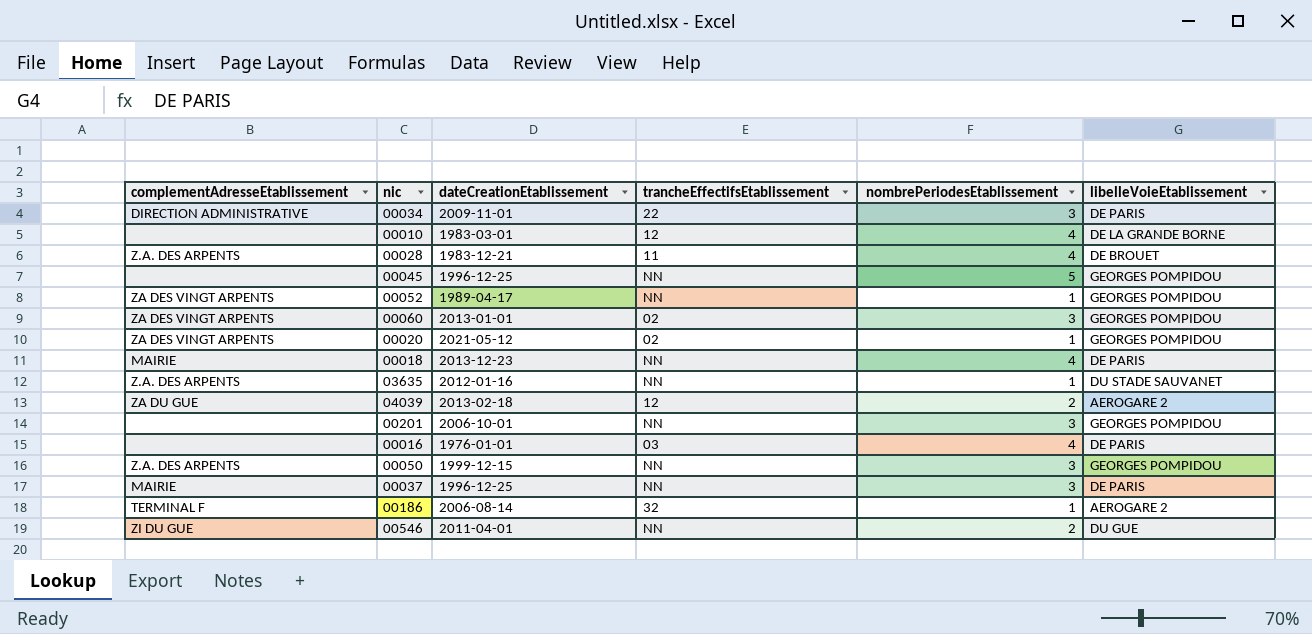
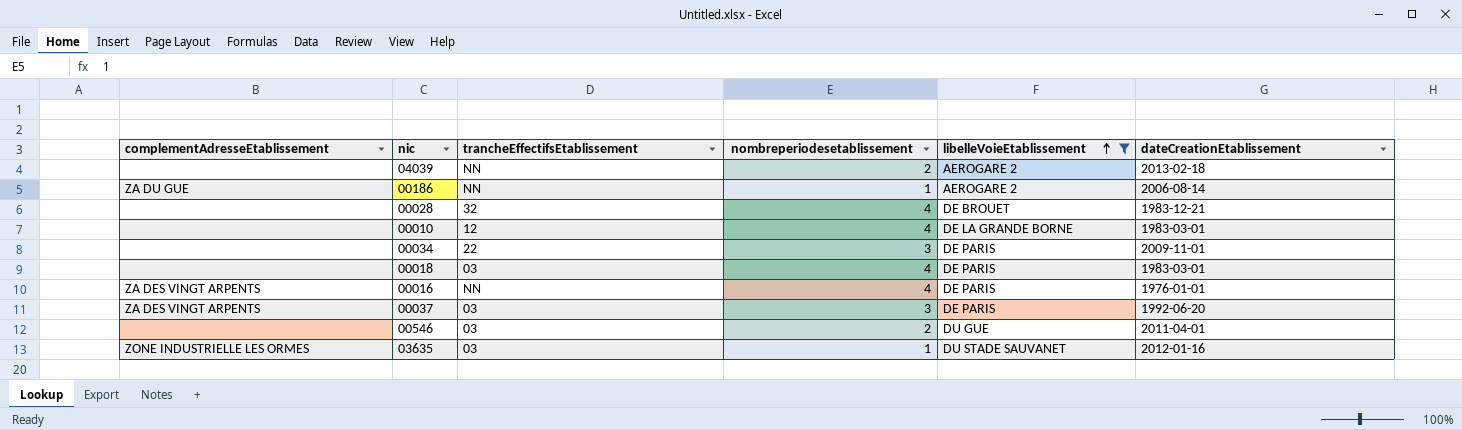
filter: none -> libelleVoieEtablissement != GEORGES POMPIDOU
row order: none -> libelleVoieEtablissement ascending
column name: nombrePeriodesEtablissement -> nombreperiodesetablissement
column dateCreationEtablissement | position: 3 -> 6
04039 | complementAdresseEtablissement: ZA DU GUE -> none
04039 | trancheEffectifsEtablissement: 12 -> NN
00186 | complementAdresseEtablissement: TERMINAL F -> ZA DU GUE
00186 | trancheEffectifsEtablissement: 32 -> NN
00028 | complementAdresseEtablissement: Z.A. DES ARPENTS -> none
00028 | trancheEffectifsEtablissement: 11 -> 32
00034 | complementAdresseEtablissement: DIRECTION ADMINISTRATIVE -> none
00018 | complementAdresseEtablissement: MAIRIE -> none
00018 | trancheEffectifsEtablissement: NN -> 03
00018 | dateCreationEtablissement: 2013-12-23 -> 1983-03-01
00016 | complementAdresseEtablissement: none -> ZA DES VINGT ARPENTS
00016 | trancheEffectifsEtablissement: 03 -> NN
00037 | complementAdresseEtablissement: MAIRIE -> ZA DES VINGT ARPENTS
00037 | trancheEffectifsEtablissement: NN -> 03
00037 | dateCreationEtablissement: 1996-12-25 -> 1992-06-20
00546 | complementAdresseEtablissement: ZI DU GUE -> none
00546 | trancheEffectifsEtablissement: NN -> 03
03635 | complementAdresseEtablissement: Z.A. DES ARPENTS -> ZONE INDUSTRIELLE LES ORMES
03635 | trancheEffectifsEtablissement: NN -> 03

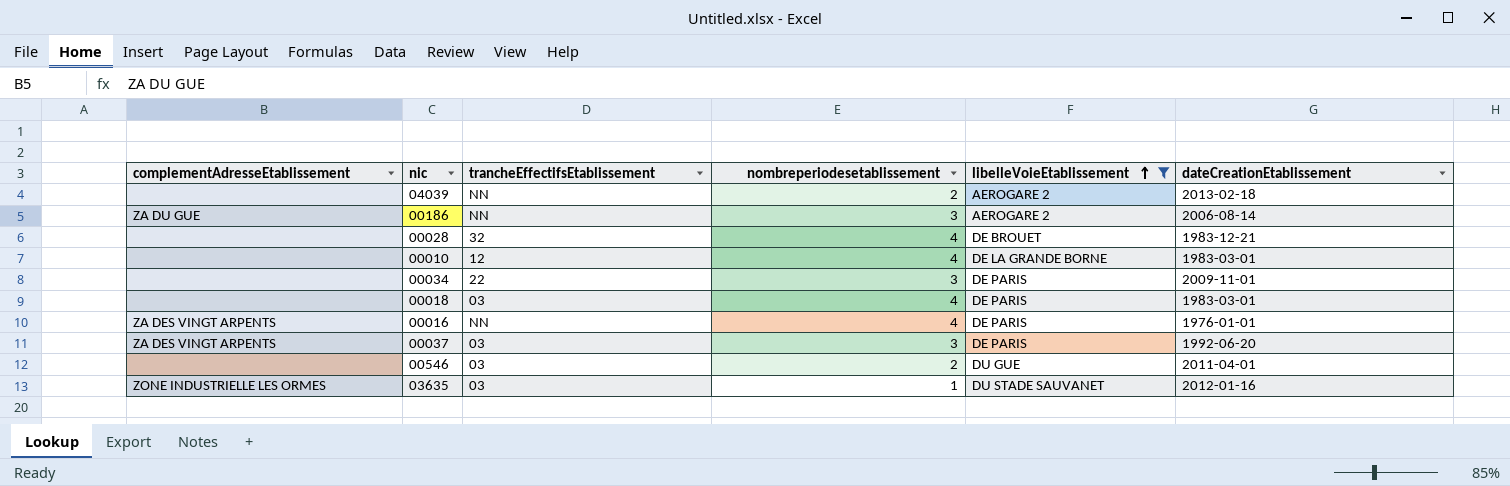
00186 | nombreperiodesetablissement: 1 -> 3

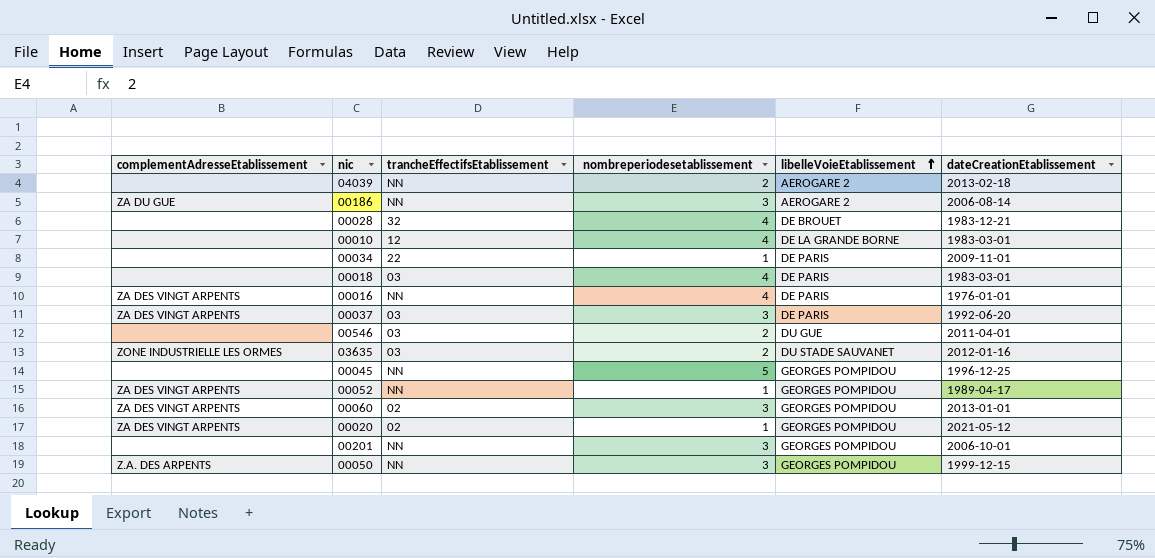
filter: libelleVoieEtablissement != GEORGES POMPIDOU -> none
00034 | nombreperiodesetablissement: 3 -> 1
03635 | nombreperiodesetablissement: 1 -> 2

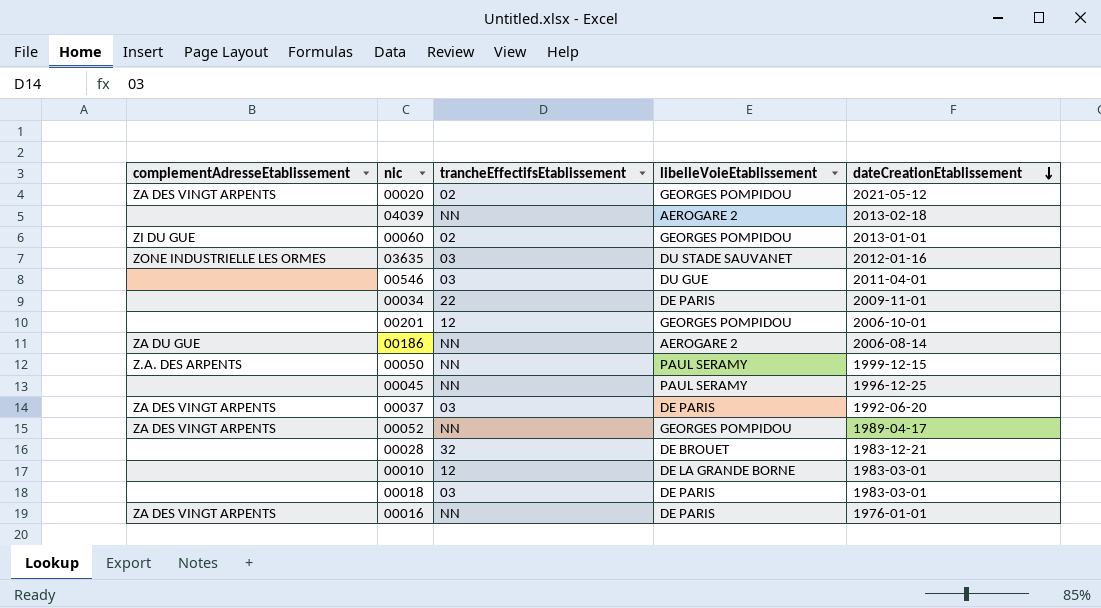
row order: libelleVoieEtablissement ascending -> dateCreationEtablissement descending
column nombreperiodesetablissement | position: 4 -> none
00060 | complementAdresseEtablissement: ZA DES VINGT ARPENTS -> ZI DU GUE
00201 | trancheEffectifsEtablissement: NN -> 12
00050 | libelleVoieEtablissement: GEORGES POMPIDOU -> PAUL SERAMY
00045 | libelleVoieEtablissement: GEORGES POMPIDOU -> PAUL SERAMY

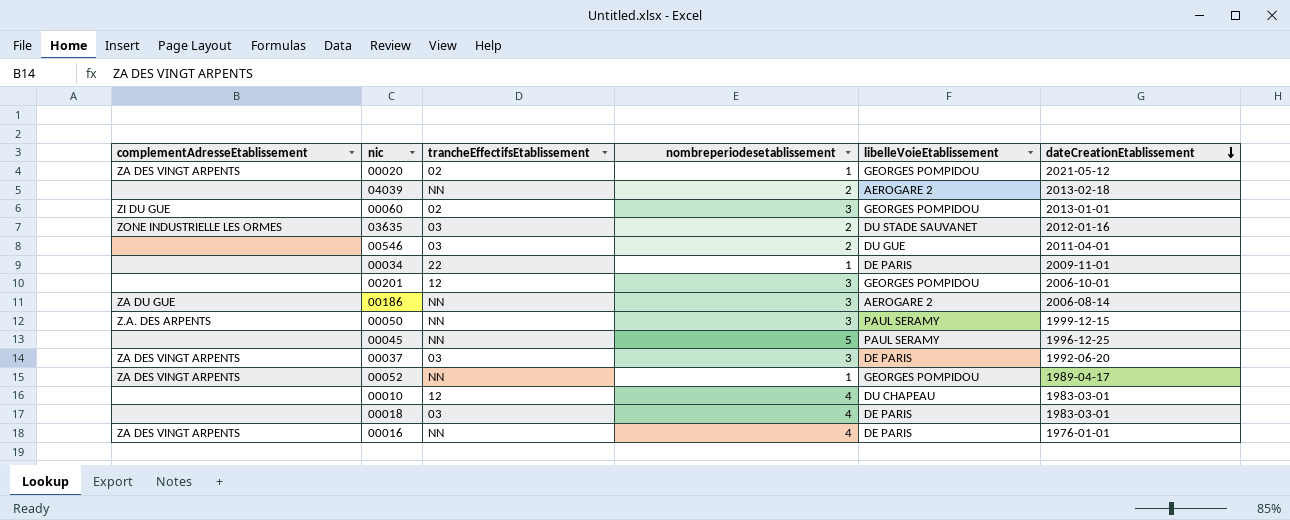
column nombreperiodesetablissement | position: none -> 4
row 00028: none | 32 | DE BROUET | 1983-12-21 -> none
00010 | libelleVoieEtablissement: DE LA GRANDE BORNE -> DU CHAPEAU

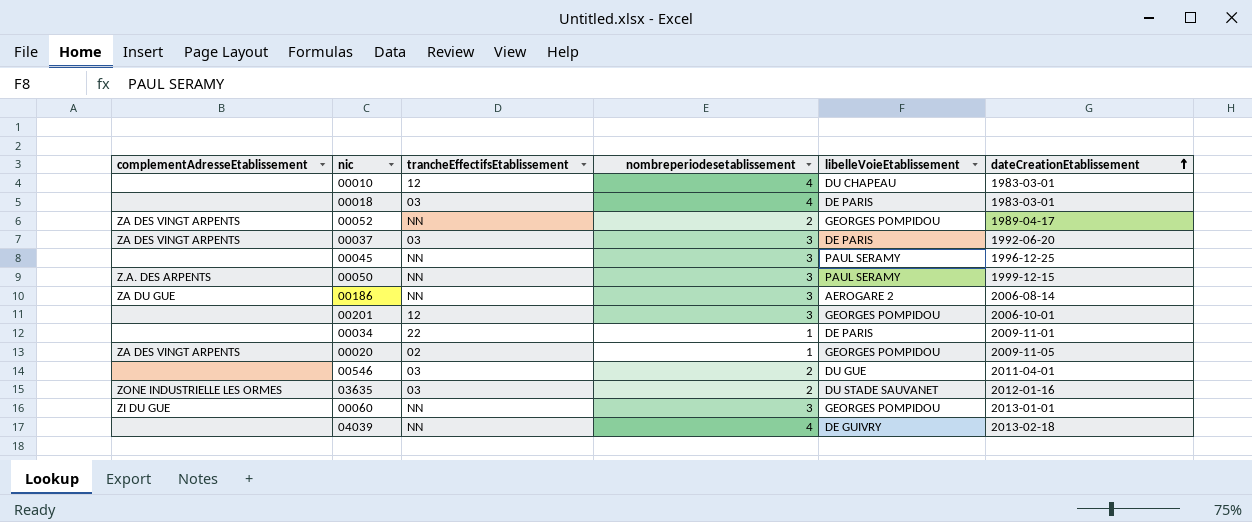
row order: dateCreationEtablissement descending -> dateCreationEtablissement ascending
row 00016: ZA DES VINGT ARPENTS | NN | 4 | DE PARIS | 1976-01-01 -> none
00052 | nombreperiodesetablissement: 1 -> 2
00045 | nombreperiodesetablissement: 5 -> 3
00020 | dateCreationEtablissement: 2021-05-12 -> 2009-11-05
00060 | trancheEffectifsEtablissement: 02 -> NN
04039 | nombreperiodesetablissement: 2 -> 4
04039 | libelleVoieEtablissement: AEROGARE 2 -> DE GUIVRY

